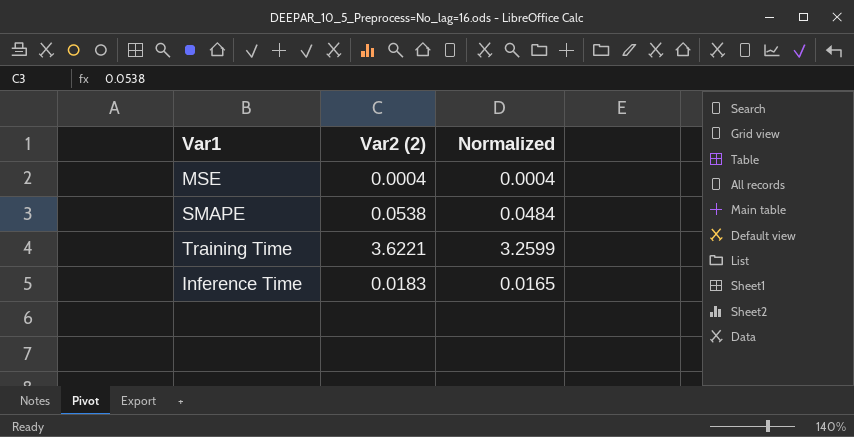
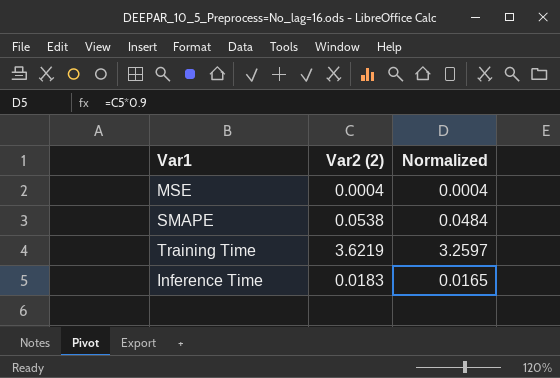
Training Time | Var2 (2): 3.6221 -> 3.6219
Training Time | Normalized: 3.2599 -> 3.2597

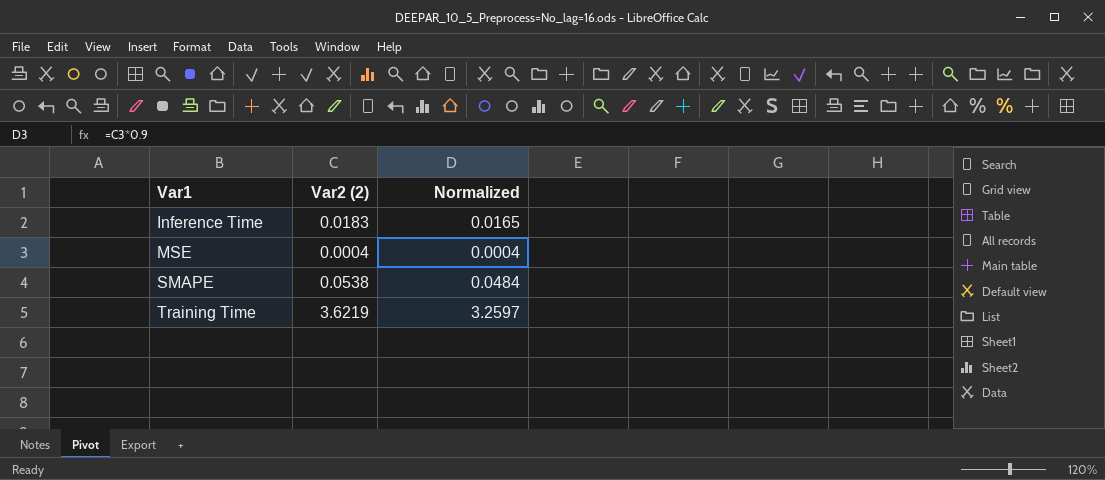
row order: none -> Var1 ascending

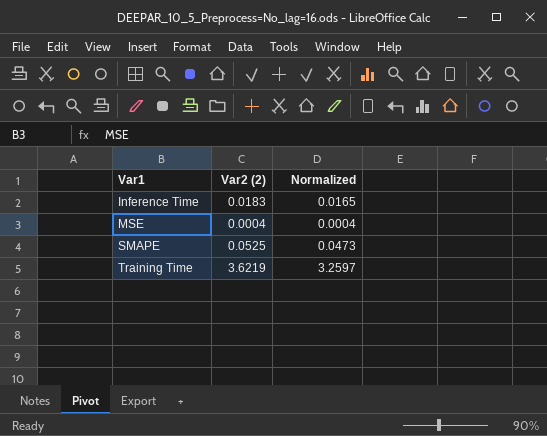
SMAPE | Var2 (2): 0.0538 -> 0.0525
SMAPE | Normalized: 0.0484 -> 0.0473

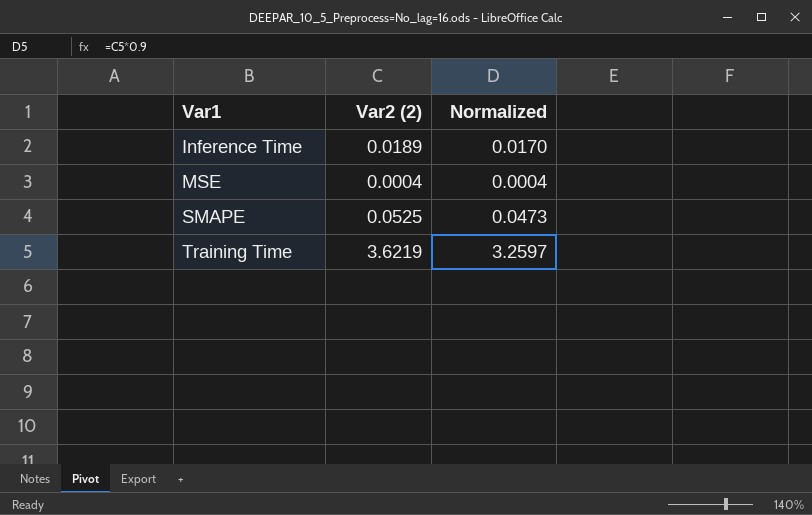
Inference Time | Var2 (2): 0.0183 -> 0.0189
Inference Time | Normalized: 0.0165 -> 0.0170

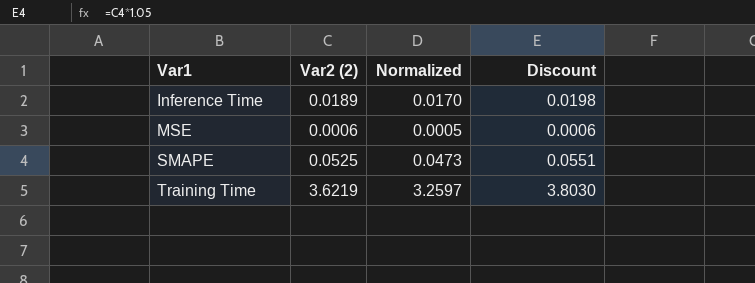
column Discount | formula: none -> [Var2 (2)] * 1.05
MSE | Var2 (2): 0.0004 -> 0.0006
MSE | Normalized: 0.0004 -> 0.0005

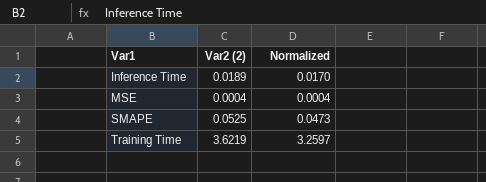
column Discount | formula: [Var2 (2)] * 1.05 -> none
MSE | Var2 (2): 0.0006 -> 0.0004
MSE | Normalized: 0.0005 -> 0.0004

